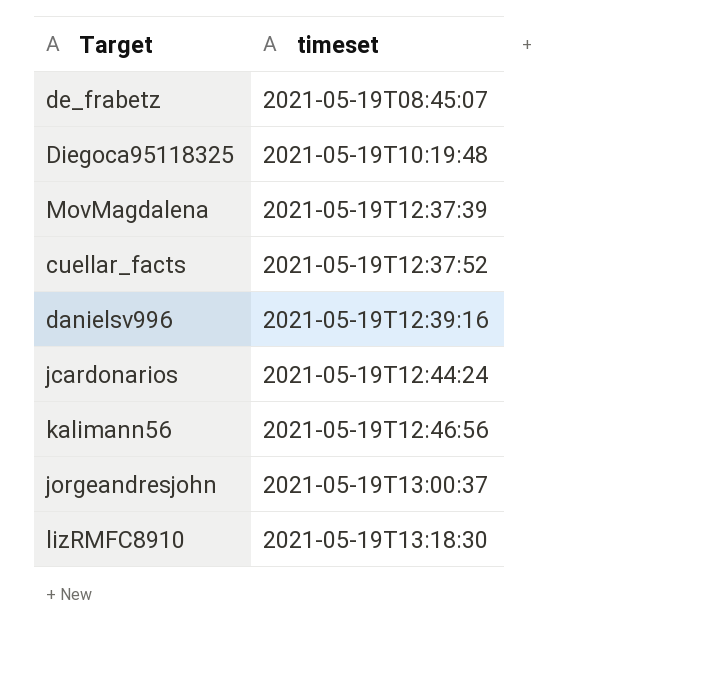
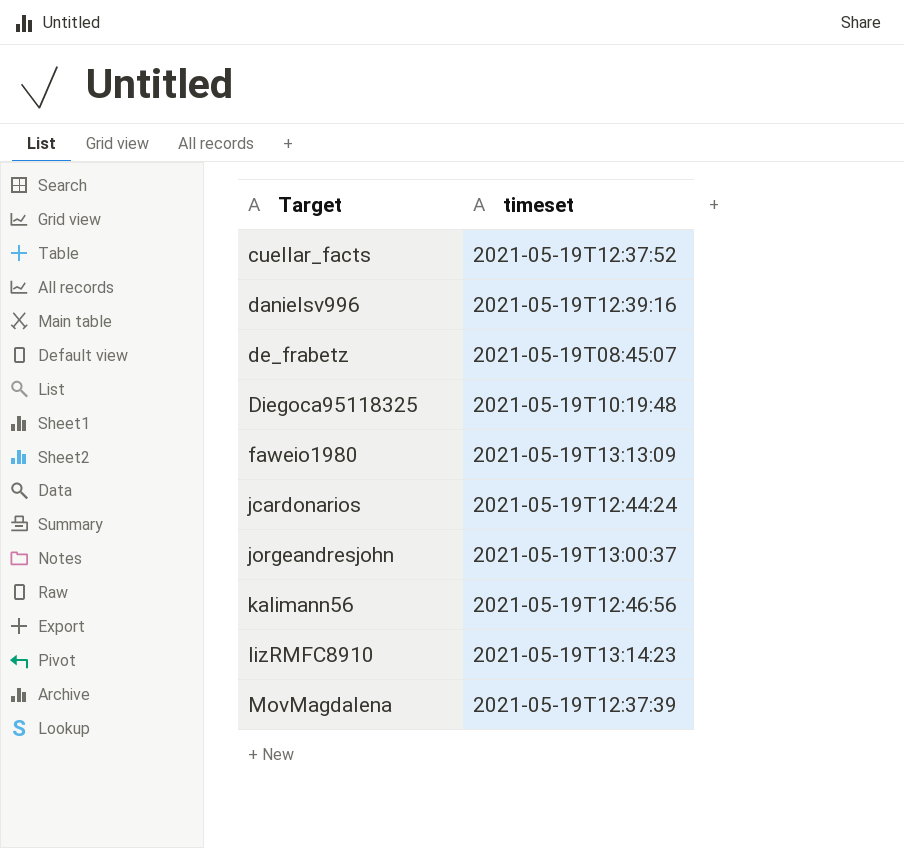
row order: timeset ascending -> Target ascending
row faweio1980: none -> 2021-05-19T13:13:09
lizRMFC8910 | timeset: 2021-05-19T13:18:30 -> 2021-05-19T13:14:23

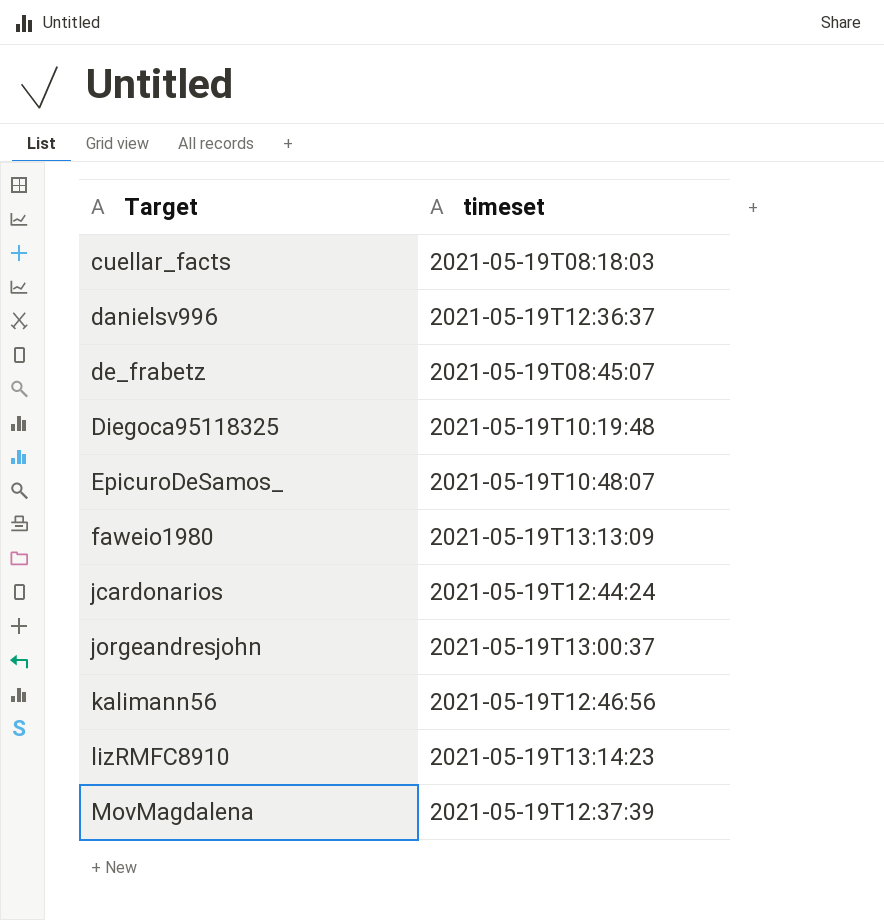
cuellar_facts | timeset: 2021-05-19T12:37:52 -> 2021-05-19T08:18:03
danielsv996 | timeset: 2021-05-19T12:39:16 -> 2021-05-19T12:36:37
row EpicuroDeSamos_: none -> 2021-05-19T10:48:07

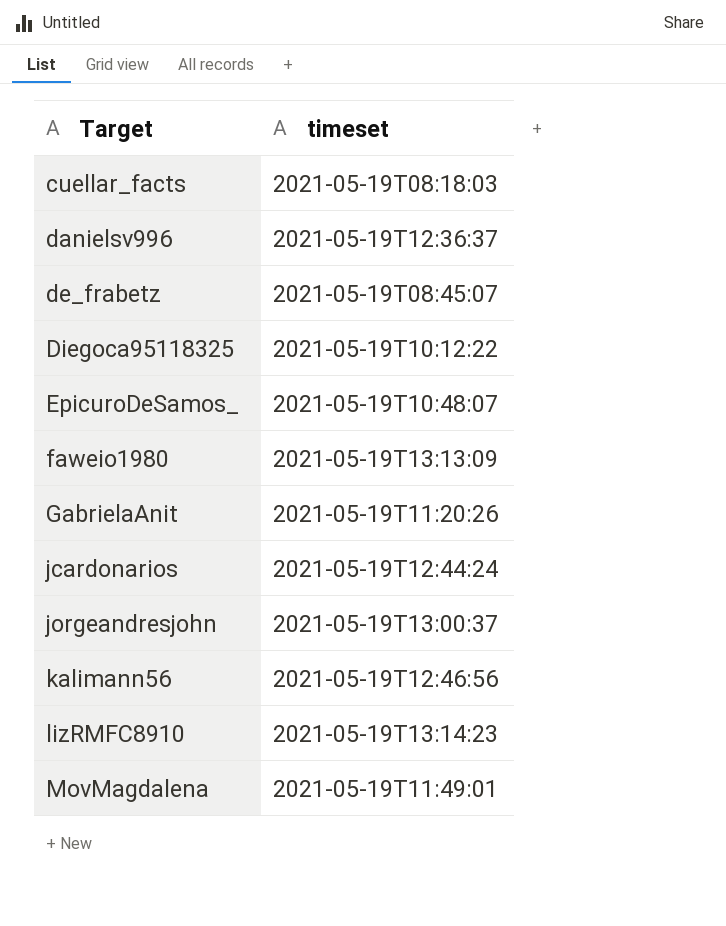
Diegoca95118325 | timeset: 2021-05-19T10:19:48 -> 2021-05-19T10:12:22
row GabrielaAnit: none -> 2021-05-19T11:20:26
MovMagdalena | timeset: 2021-05-19T12:37:39 -> 2021-05-19T11:49:01

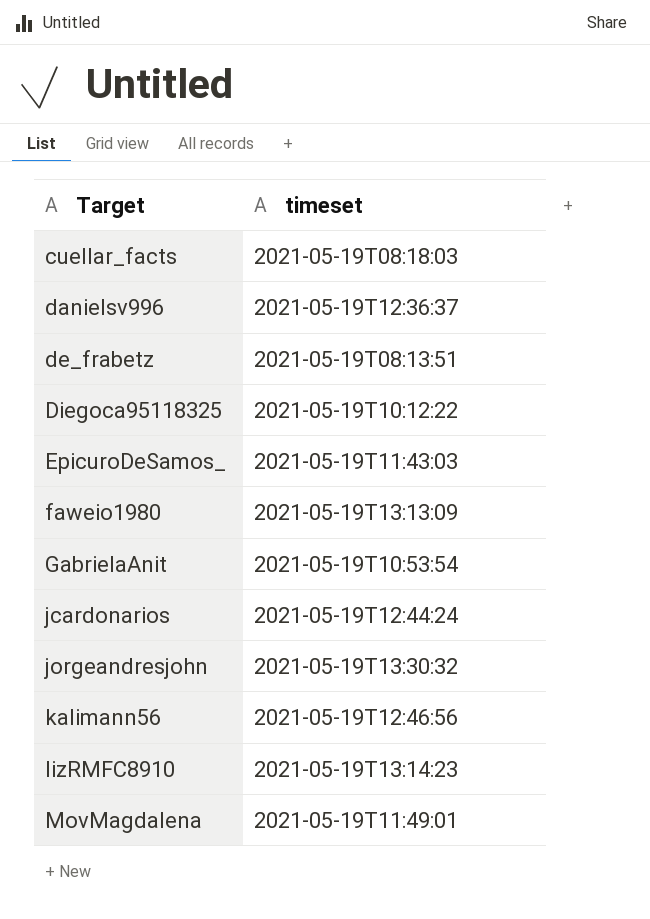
de_frabetz | timeset: 2021-05-19T08:45:07 -> 2021-05-19T08:13:51
EpicuroDeSamos_ | timeset: 2021-05-19T10:48:07 -> 2021-05-19T11:43:03
GabrielaAnit | timeset: 2021-05-19T11:20:26 -> 2021-05-19T10:53:54
jorgeandresjohn | timeset: 2021-05-19T13:00:37 -> 2021-05-19T13:30:32

